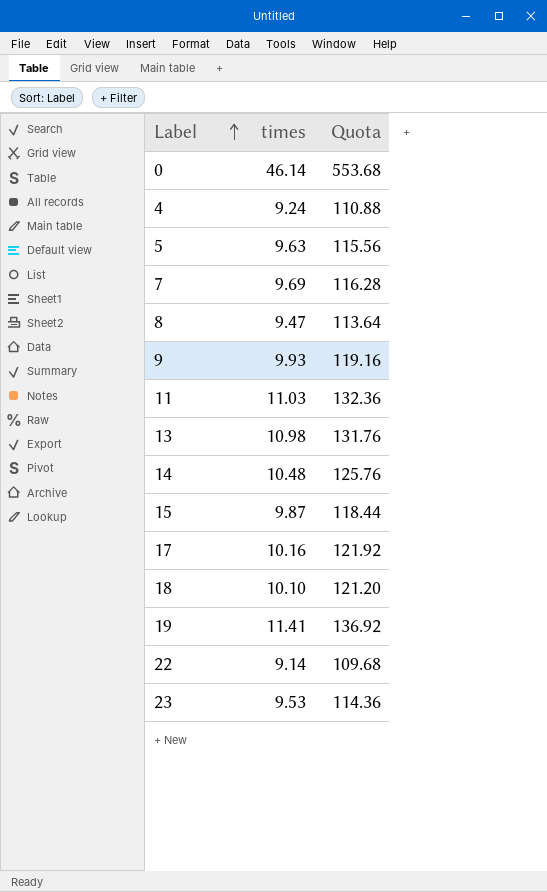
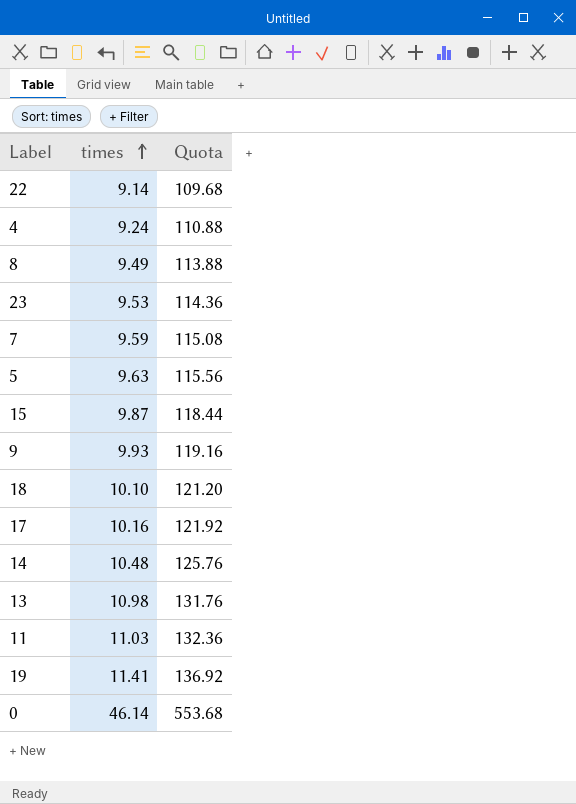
row order: Label ascending -> times ascending
8 | times: 9.47 -> 9.49
8 | Quota: 113.64 -> 113.88
7 | times: 9.69 -> 9.59
7 | Quota: 116.28 -> 115.08

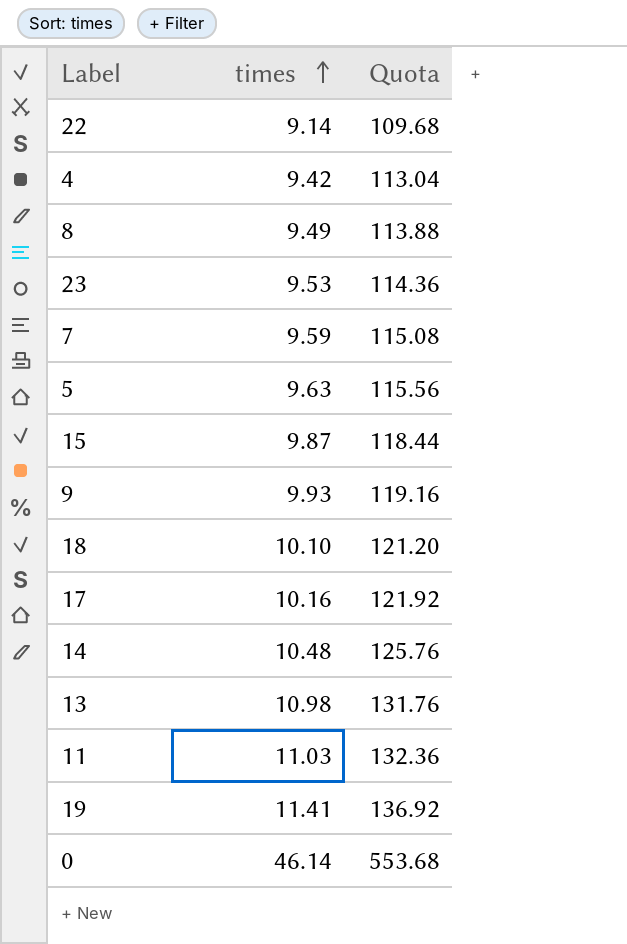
4 | times: 9.24 -> 9.42
4 | Quota: 110.88 -> 113.04

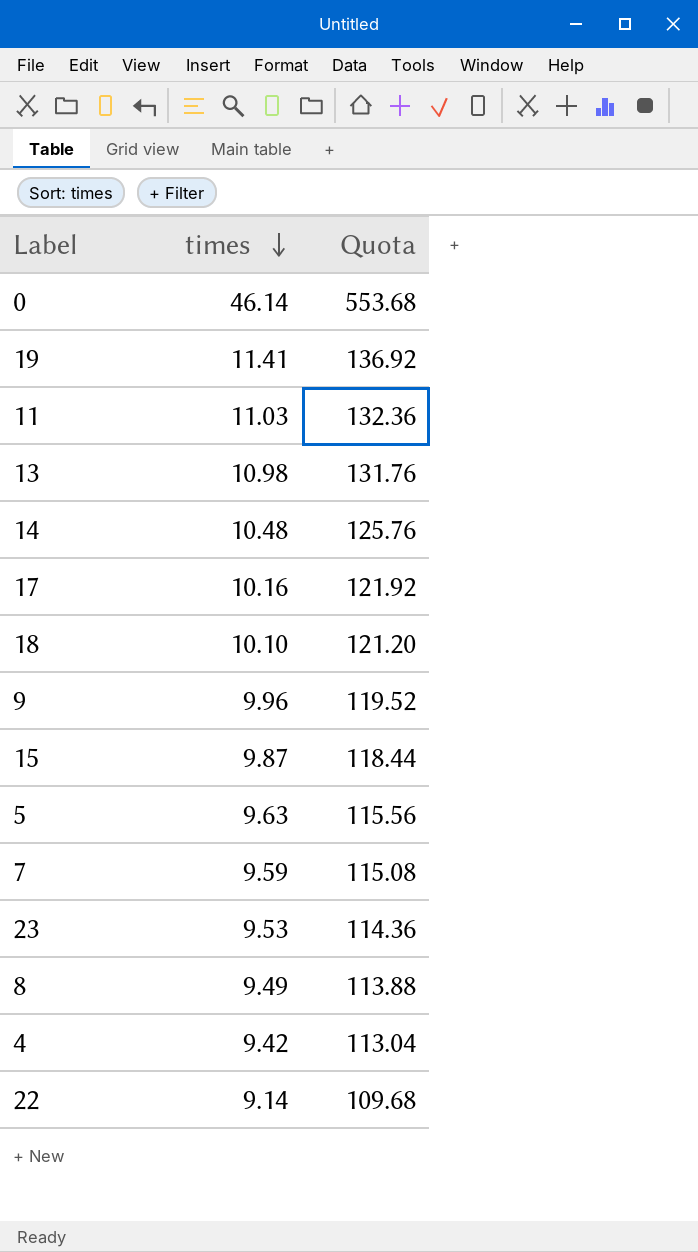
row order: times ascending -> times descending
9 | times: 9.93 -> 9.96
9 | Quota: 119.16 -> 119.52

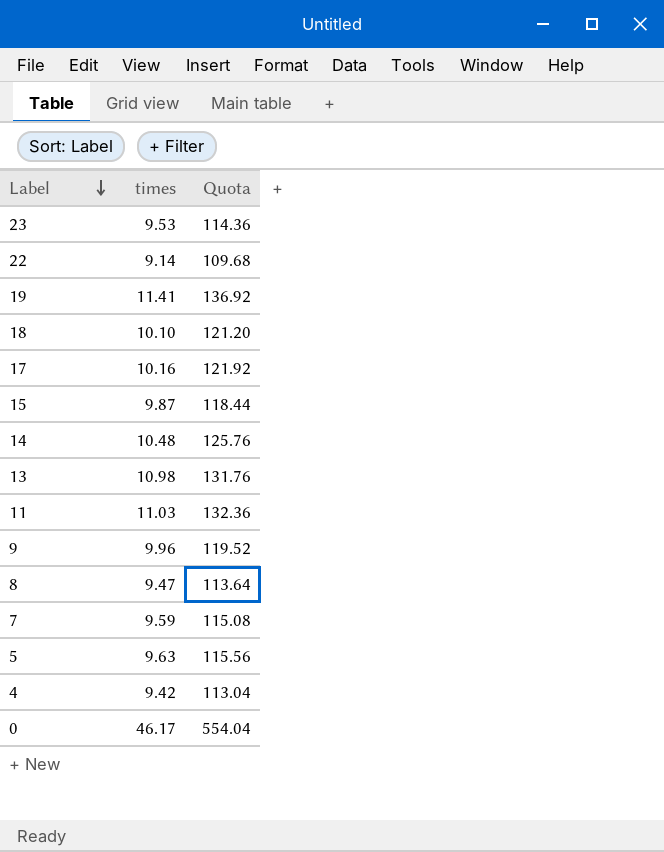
row order: times descending -> Label descending
8 | times: 9.49 -> 9.47
8 | Quota: 113.88 -> 113.64
0 | times: 46.14 -> 46.17
0 | Quota: 553.68 -> 554.04

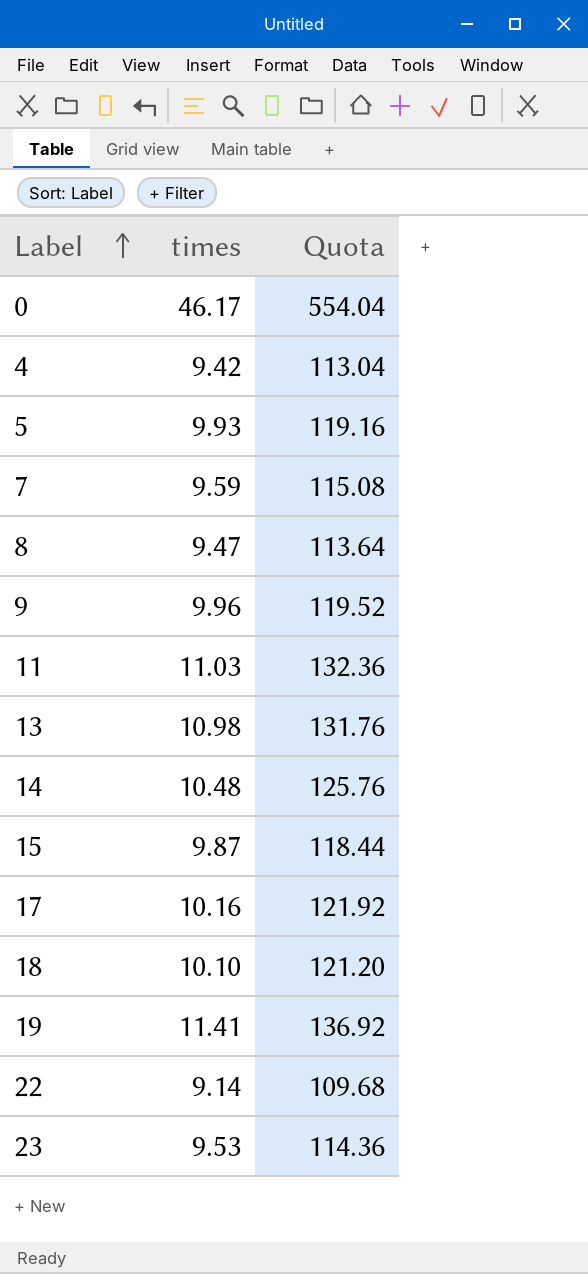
row order: Label descending -> Label ascending
5 | times: 9.63 -> 9.93
5 | Quota: 115.56 -> 119.16

